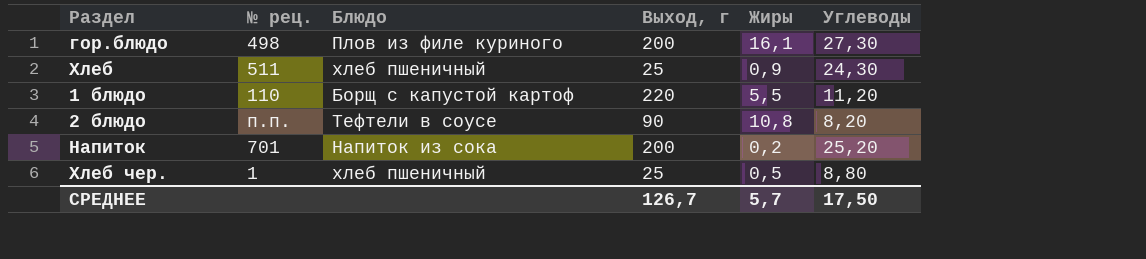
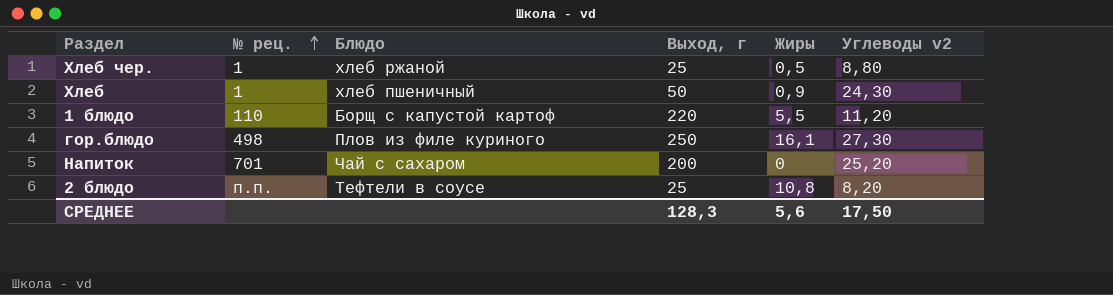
row order: none -> № рец. ascending
column name: Углеводы -> Углеводы v2
Хлеб чер. | Блюдо: хлеб пшеничный -> хлеб ржаной
Хлеб | № рец.: 511 -> 1
Хлеб | Выход, г: 25 -> 50
гор.блюдо | Выход, г: 200 -> 250
Напиток | Блюдо: Напиток из сока -> Чай с сахаром
Напиток | Жиры: 0,2 -> 0
2 блюдо | Выход, г: 90 -> 25
СРЕДНЕЕ | Выход, г: 126,7 -> 128,3
СРЕДНЕЕ | Жиры: 5,7 -> 5,6

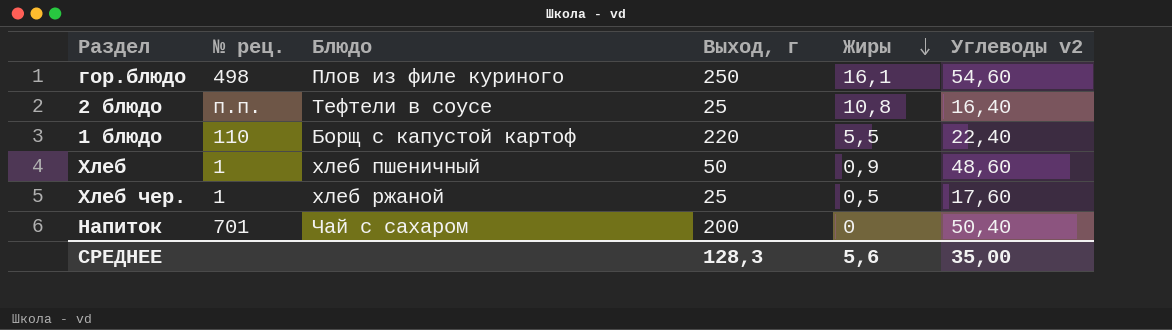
row order: № рец. ascending -> Жиры descending
гор.блюдо | Углеводы v2: 27,30 -> 54,60
2 блюдо | Углеводы v2: 8,20 -> 16,40
1 блюдо | Углеводы v2: 11,20 -> 22,40
Хлеб | Углеводы v2: 24,30 -> 48,60
Хлеб чер. | Углеводы v2: 8,80 -> 17,60
Напиток | Углеводы v2: 25,20 -> 50,40
СРЕДНЕЕ | Углеводы v2: 17,50 -> 35,00

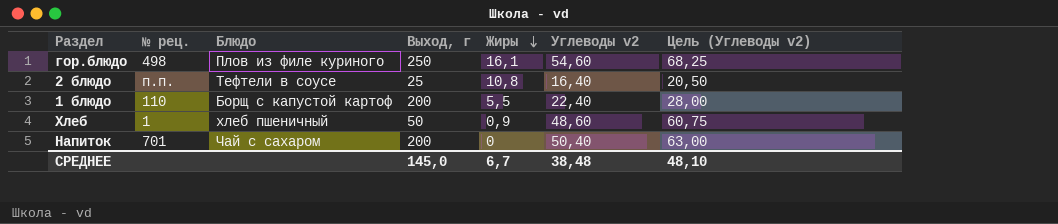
column Цель (Углеводы v2) | formula: none -> [Углеводы v2] * 1,25
row Хлеб чер.: 1 | хлеб ржаной | 25 | 0,5 | 17,60 -> none
1 блюдо | Выход, г: 220 -> 200
СРЕДНЕЕ | Выход, г: 128,3 -> 145,0
СРЕДНЕЕ | Жиры: 5,6 -> 6,7
СРЕДНЕЕ | Углеводы v2: 35,00 -> 38,48

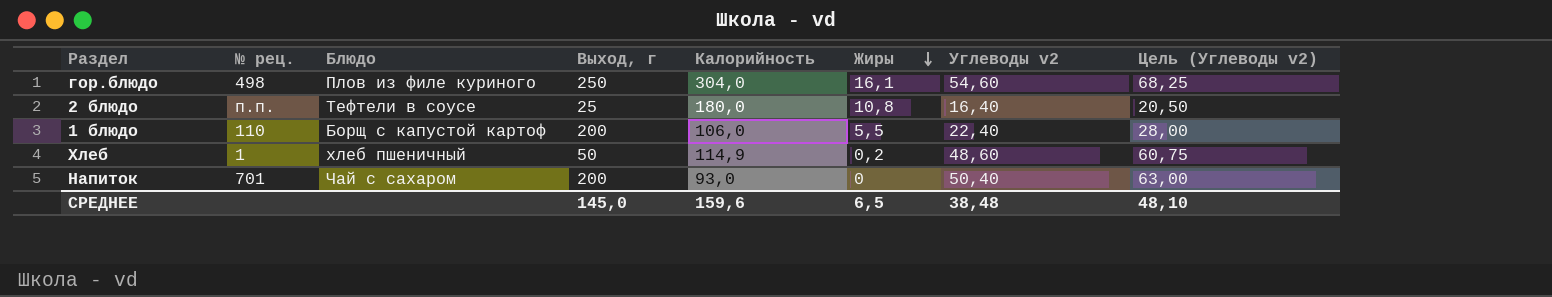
column Калорийность | position: none -> 5
Хлеб | Жиры: 0,9 -> 0,2
СРЕДНЕЕ | Жиры: 6,7 -> 6,5

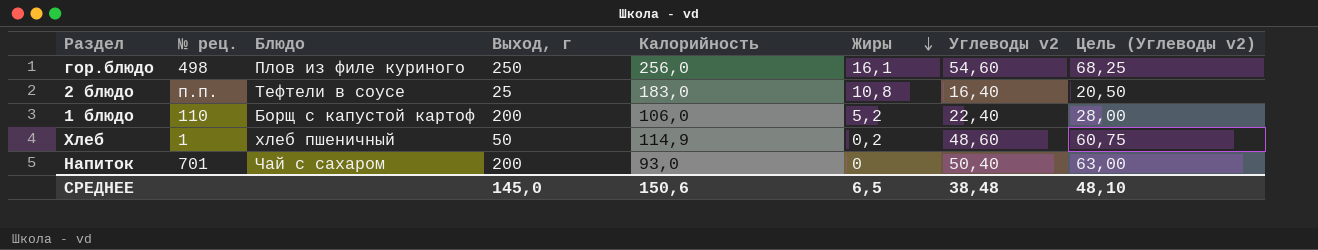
гор.блюдо | Калорийность: 304,0 -> 256,0
2 блюдо | Калорийность: 180,0 -> 183,0
1 блюдо | Жиры: 5,5 -> 5,2
СРЕДНЕЕ | Калорийность: 159,6 -> 150,6

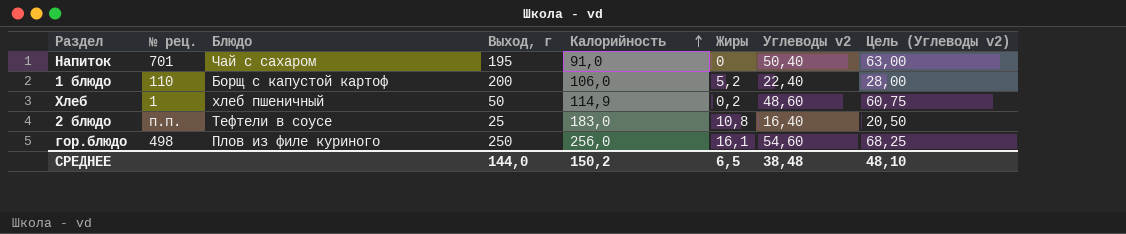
row order: Жиры descending -> Калорийность ascending
Напиток | Выход, г: 200 -> 195
Напиток | Калорийность: 93,0 -> 91,0
СРЕДНЕЕ | Выход, г: 145,0 -> 144,0
СРЕДНЕЕ | Калорийность: 150,6 -> 150,2

